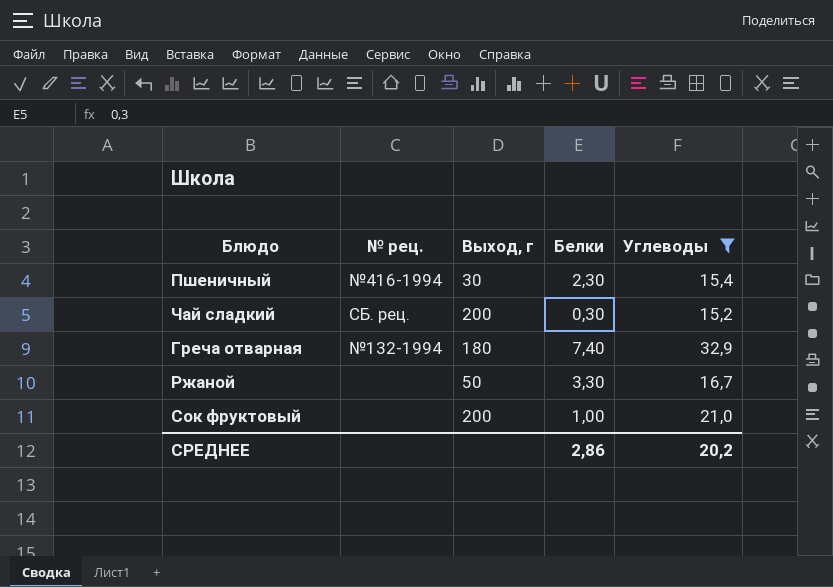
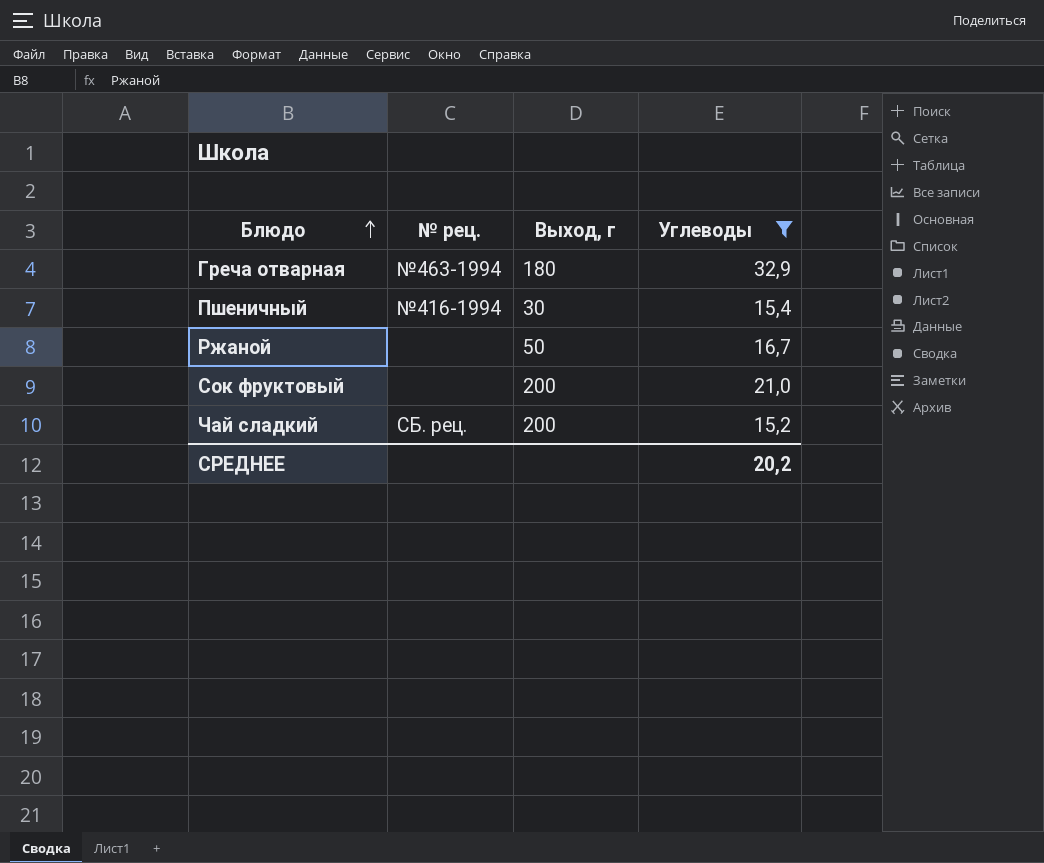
row order: none -> Блюдо ascending
column Белки | position: 4 -> none
Греча отварная | № рец.: №132-1994 -> №463-1994

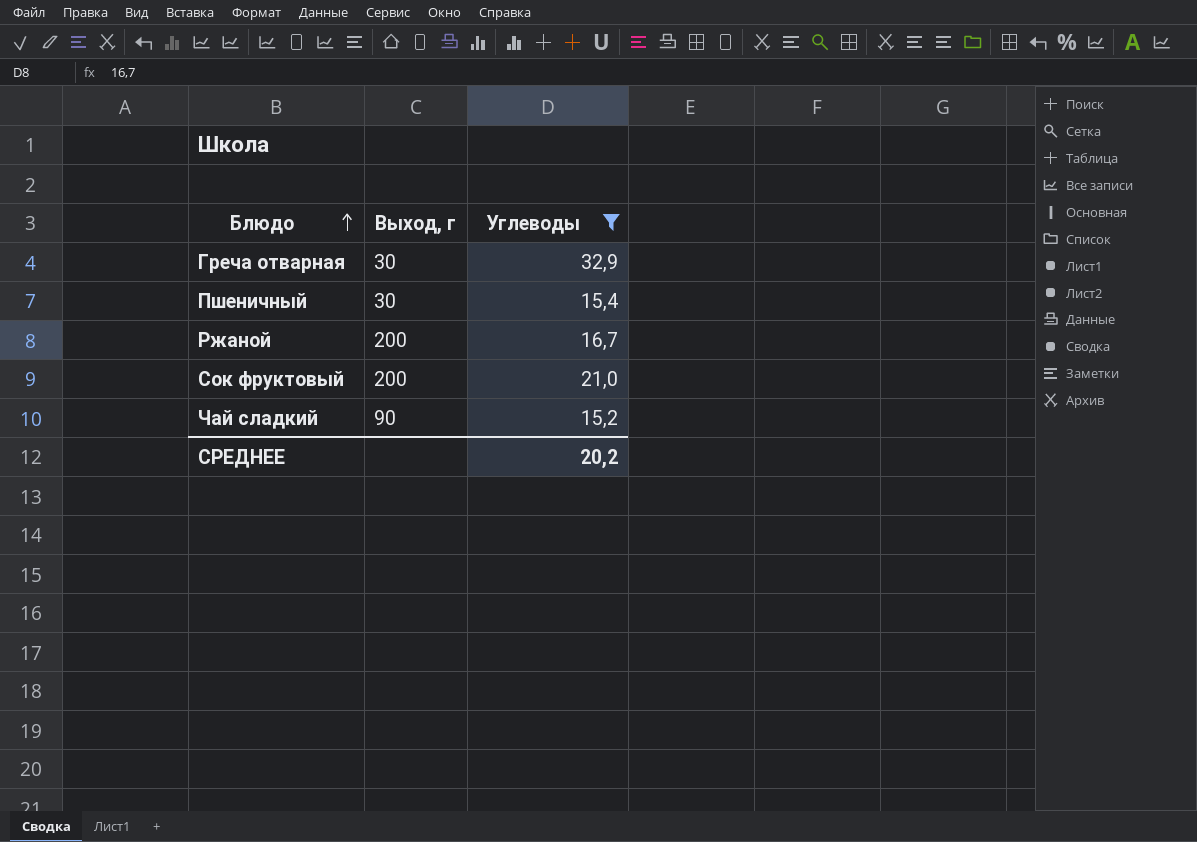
column № рец. | position: 2 -> none
Греча отварная | Выход, г: 180 -> 30
Ржаной | Выход, г: 50 -> 200
Чай сладкий | Выход, г: 200 -> 90

